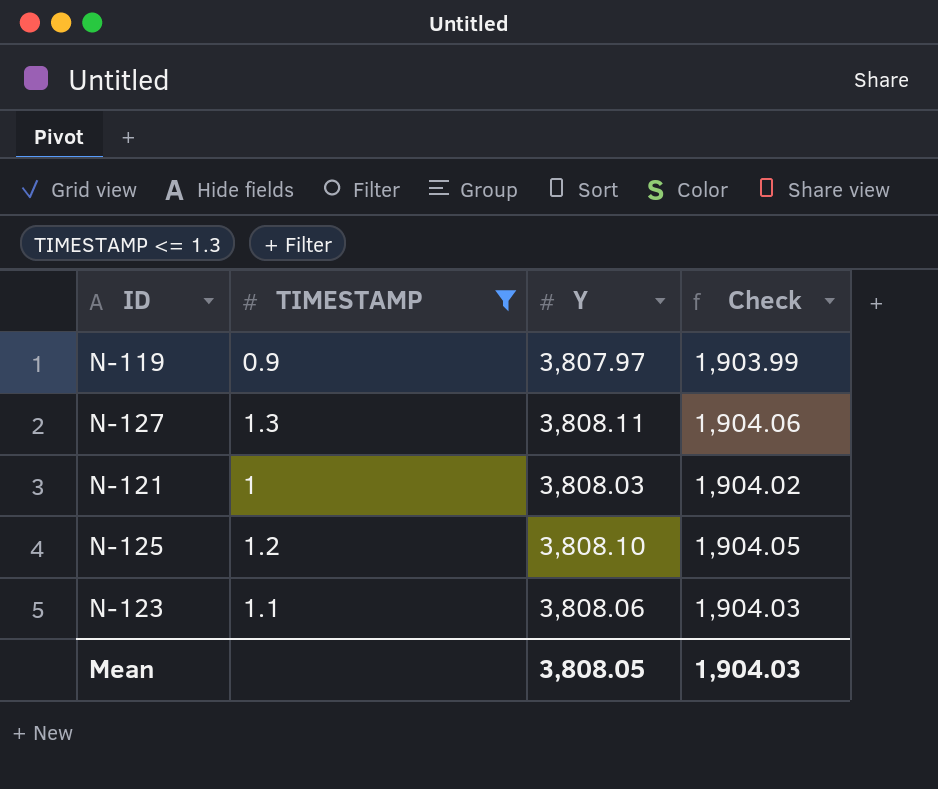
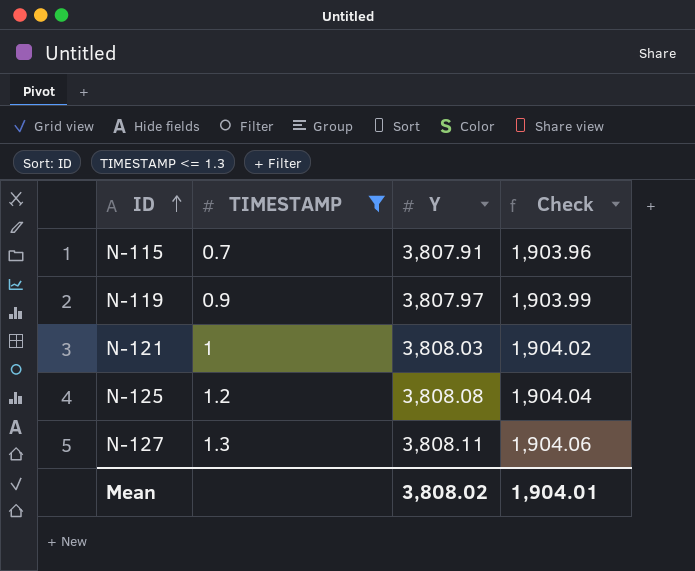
row order: none -> ID ascending
row N-123: 1.1 | 3,808.06 | 1,904.03 -> none
row N-115: none -> 0.7 | 3,807.91 | 1,903.96
N-125 | Y: 3,808.10 -> 3,808.08
N-125 | Check: 1,904.05 -> 1,904.04
Mean | Y: 3,808.05 -> 3,808.02
Mean | Check: 1,904.03 -> 1,904.01

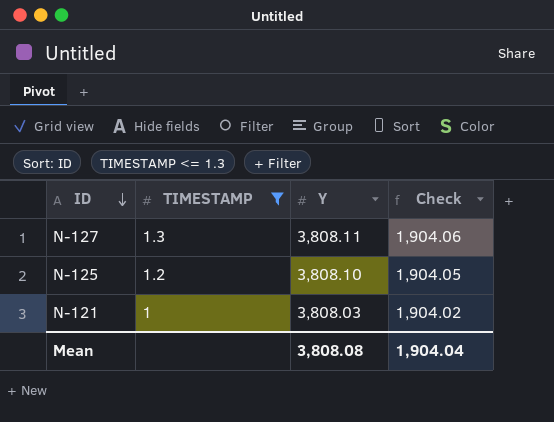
row order: ID ascending -> ID descending
row N-115: 0.7 | 3,807.91 | 1,903.96 -> none
row N-119: 0.9 | 3,807.97 | 1,903.99 -> none
N-125 | Y: 3,808.08 -> 3,808.10
N-125 | Check: 1,904.04 -> 1,904.05
Mean | Y: 3,808.02 -> 3,808.08
Mean | Check: 1,904.01 -> 1,904.04

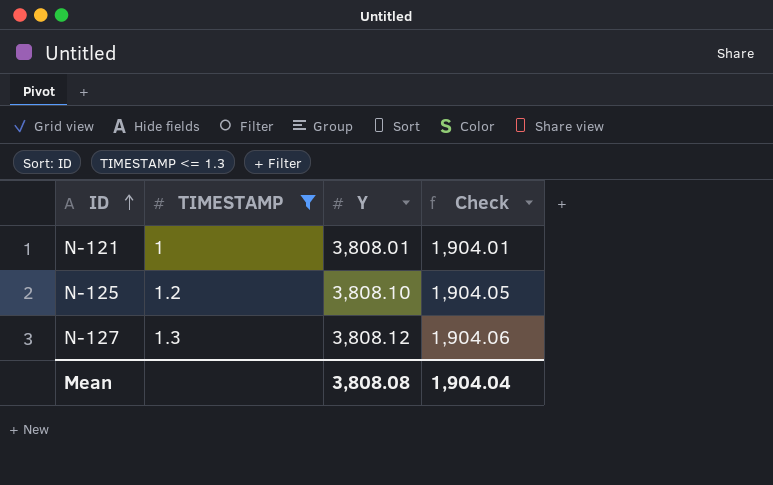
row order: ID descending -> ID ascending
N-121 | Y: 3,808.03 -> 3,808.01
N-121 | Check: 1,904.02 -> 1,904.01
N-127 | Y: 3,808.11 -> 3,808.12

